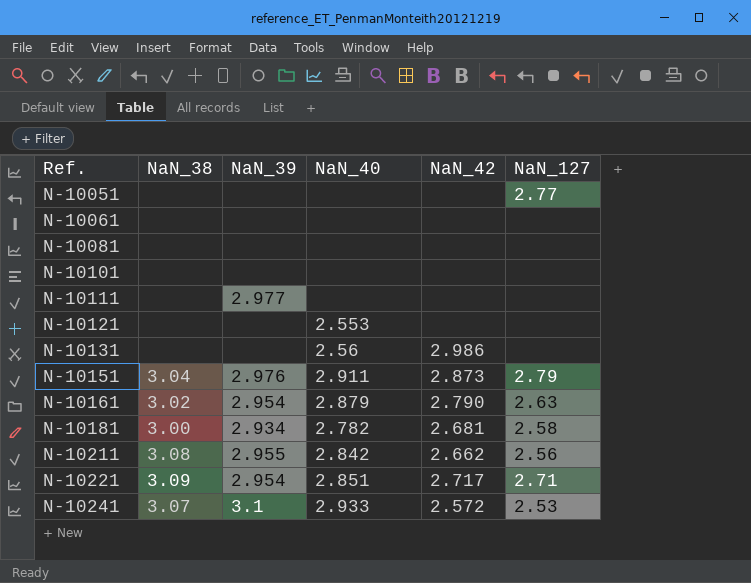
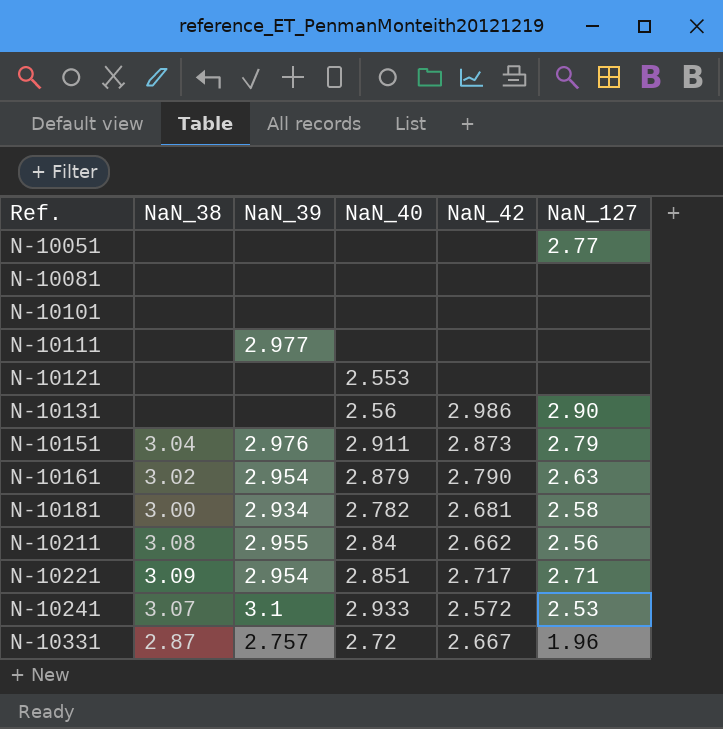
row N-10061: none | none | none | none | none -> none
N-10131 | NaN_127: none -> 2.90
N-10211 | NaN_40: 2.842 -> 2.84
row N-10331: none -> 2.87 | 2.757 | 2.72 | 2.667 | 1.96

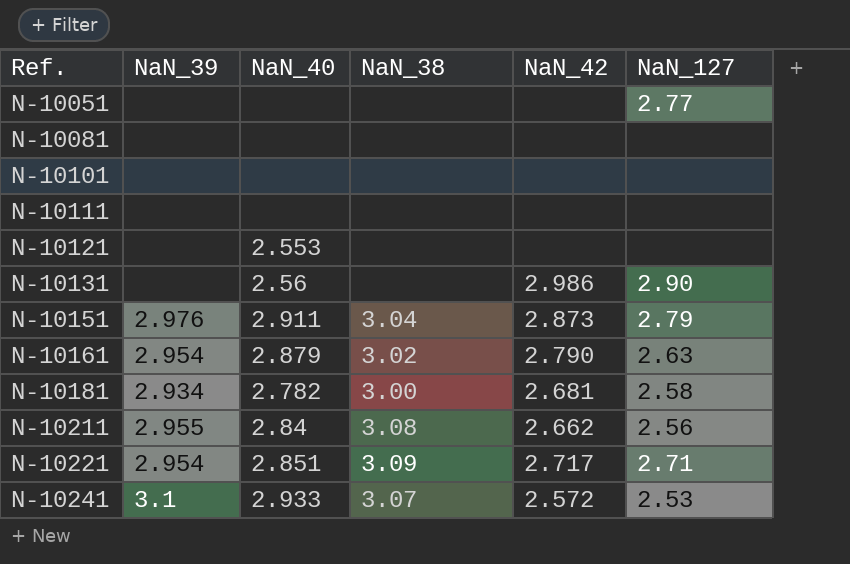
column NaN_38 | position: 2 -> 4
row N-10331: 2.87 | 2.757 | 2.72 | 2.667 | 1.96 -> none
N-10111 | NaN_39: 2.977 -> none

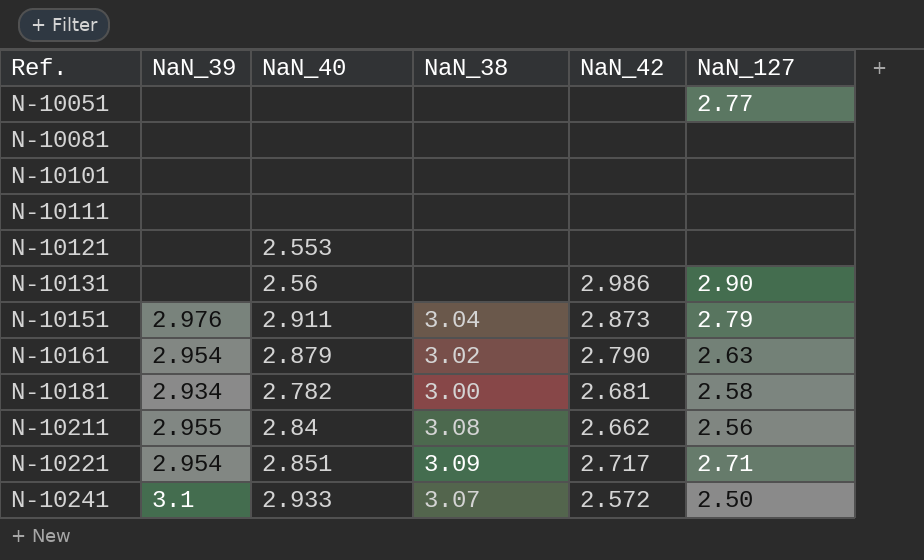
N-10241 | NaN_127: 2.53 -> 2.50

